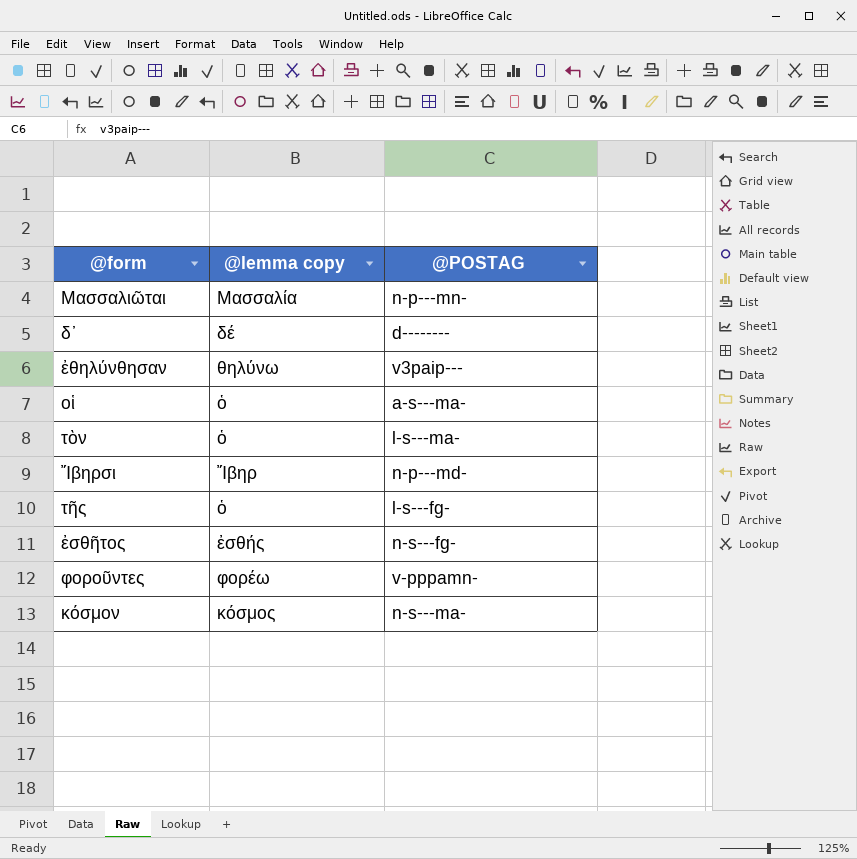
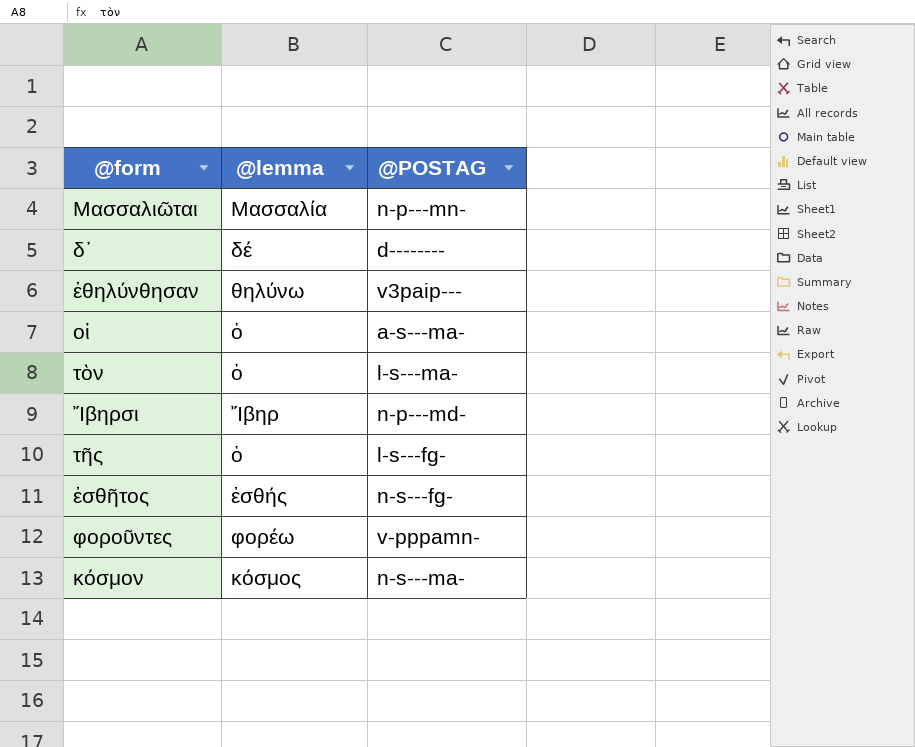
column name: @lemma copy -> @lemma

